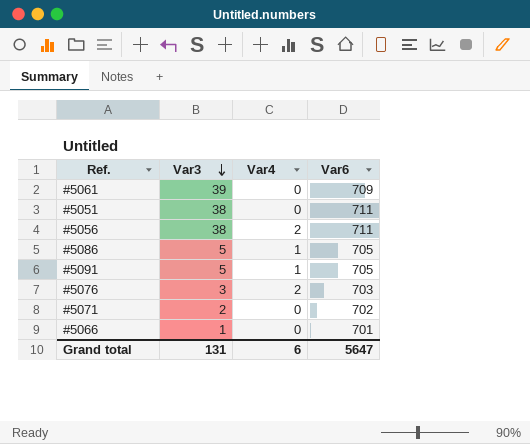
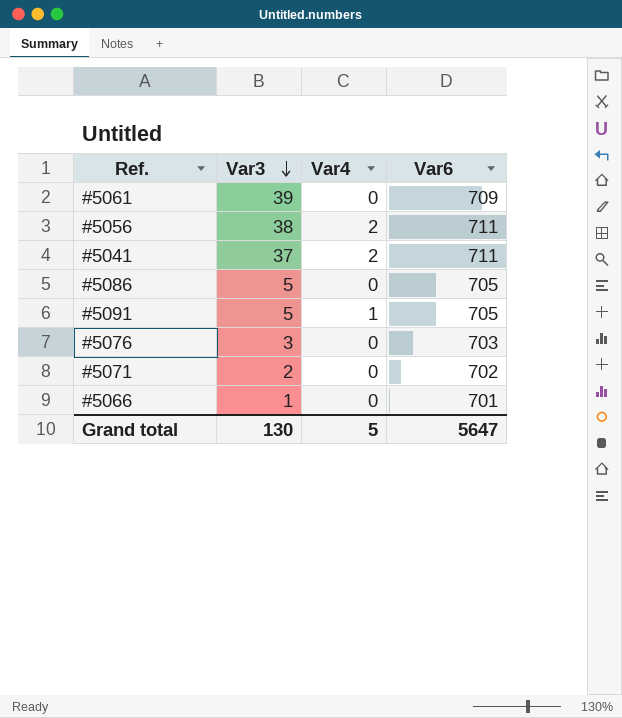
row #5051: 38 | 0 | 711 -> none
row #5041: none -> 37 | 2 | 711
#5086 | Var4: 1 -> 0
#5076 | Var4: 2 -> 0
Grand total | Var3: 131 -> 130
Grand total | Var4: 6 -> 5

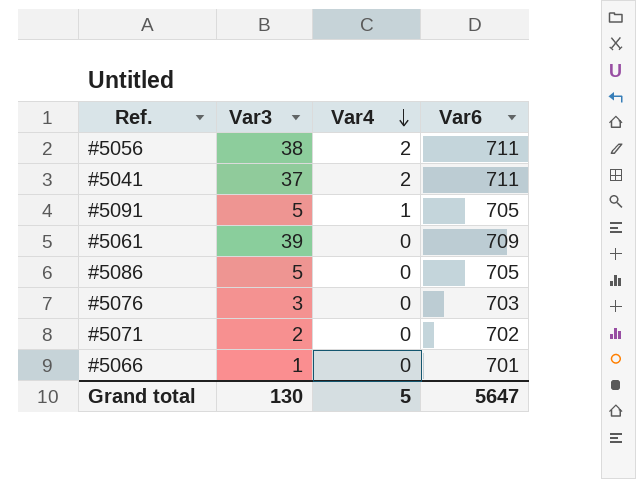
row order: Var3 descending -> Var4 descending

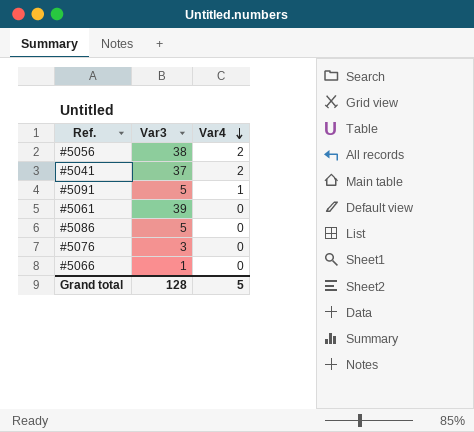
column Var6 | position: 4 -> none
row #5071: 2 | 0 | 702 -> none
Grand total | Var3: 130 -> 128

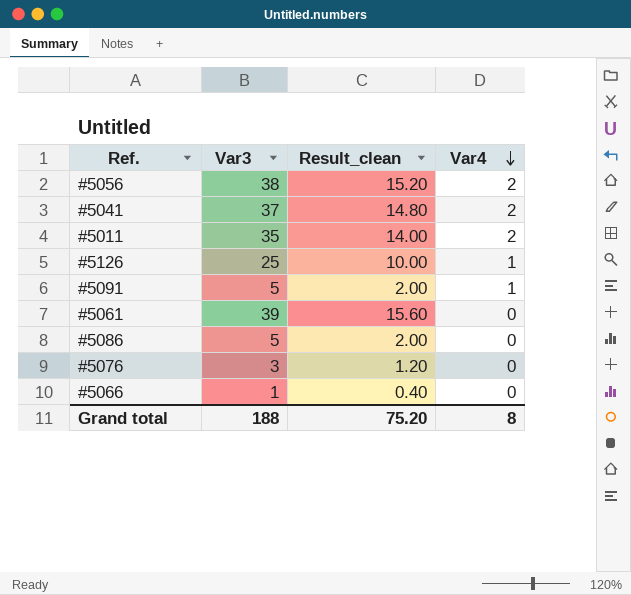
column Result_clean | formula: none -> [Var3] * 0.4
row #5011: none -> 35 | 14.00 | 2
row #5126: none -> 25 | 10.00 | 1
Grand total | Var3: 128 -> 188
Grand total | Var4: 5 -> 8

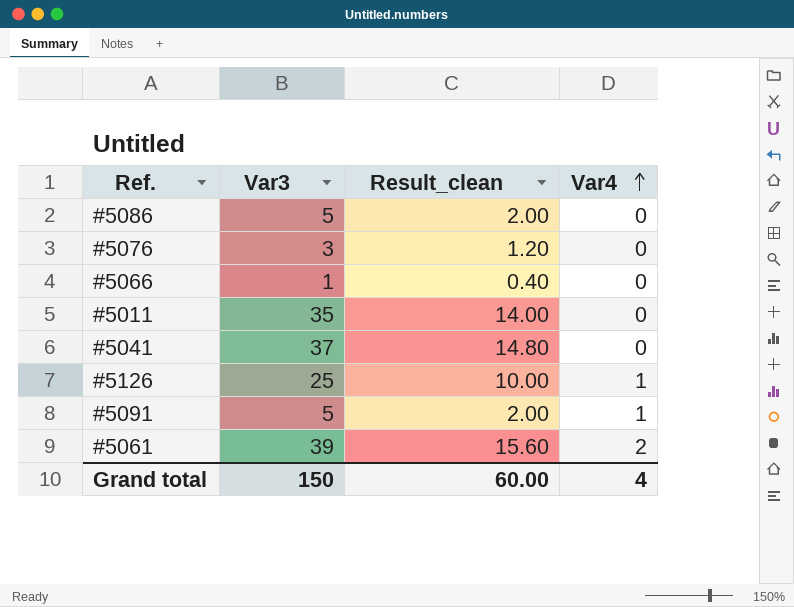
row order: Var4 descending -> Var4 ascending
row #5056: 38 | 15.20 | 2 -> none
#5011 | Var4: 2 -> 0
#5041 | Var4: 2 -> 0
#5061 | Var4: 0 -> 2
Grand total | Var3: 188 -> 150
Grand total | Result_clean: 75.20 -> 60.00
Grand total | Var4: 8 -> 4

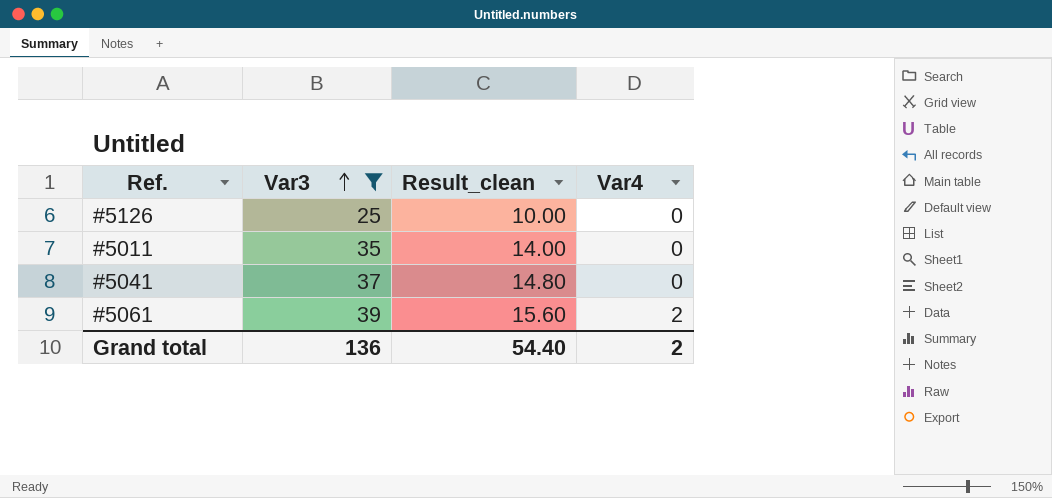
filter: none -> Var3 >= 25
row order: Var4 ascending -> Var3 ascending
#5126 | Var4: 1 -> 0
Grand total | Var3: 150 -> 136
Grand total | Result_clean: 60.00 -> 54.40
Grand total | Var4: 4 -> 2

